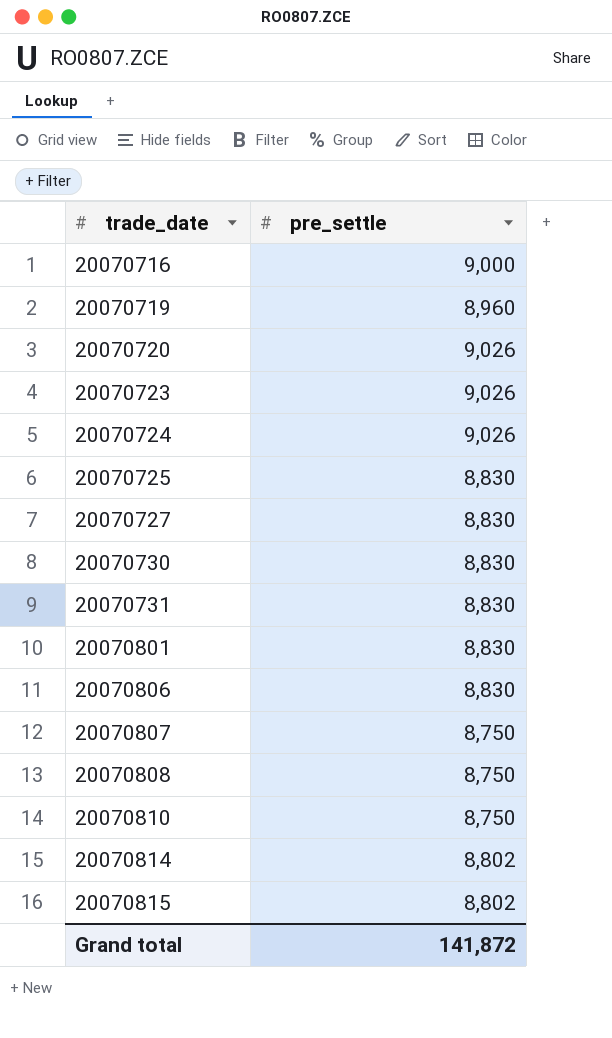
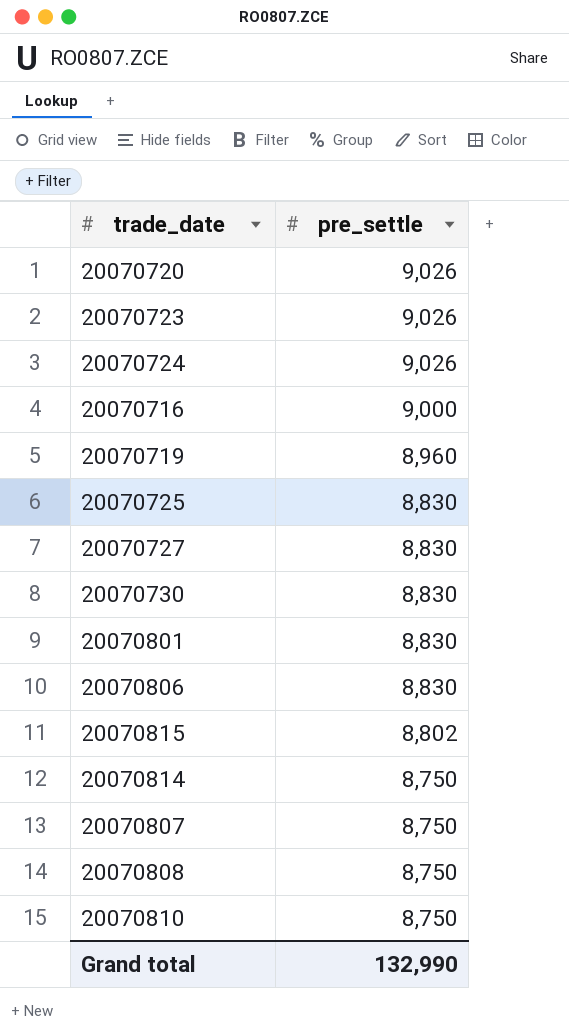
row order: trade_date ascending -> pre_settle descending
row 20070731: 8,830 -> none
20070814 | pre_settle: 8,802 -> 8,750
Grand total | pre_settle: 141,872 -> 132,990

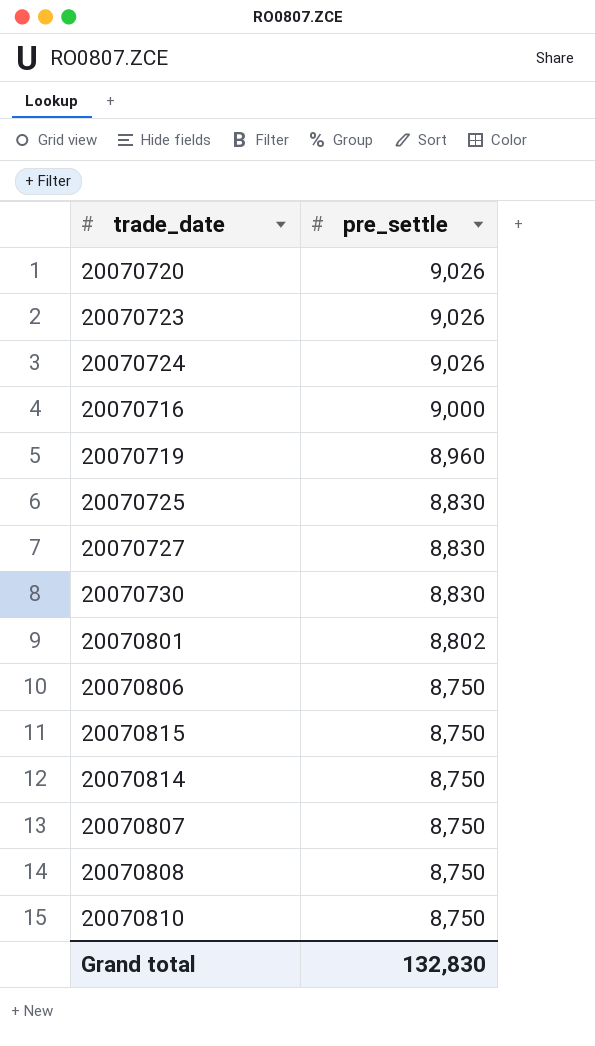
20070801 | pre_settle: 8,830 -> 8,802
20070806 | pre_settle: 8,830 -> 8,750
20070815 | pre_settle: 8,802 -> 8,750
Grand total | pre_settle: 132,990 -> 132,830

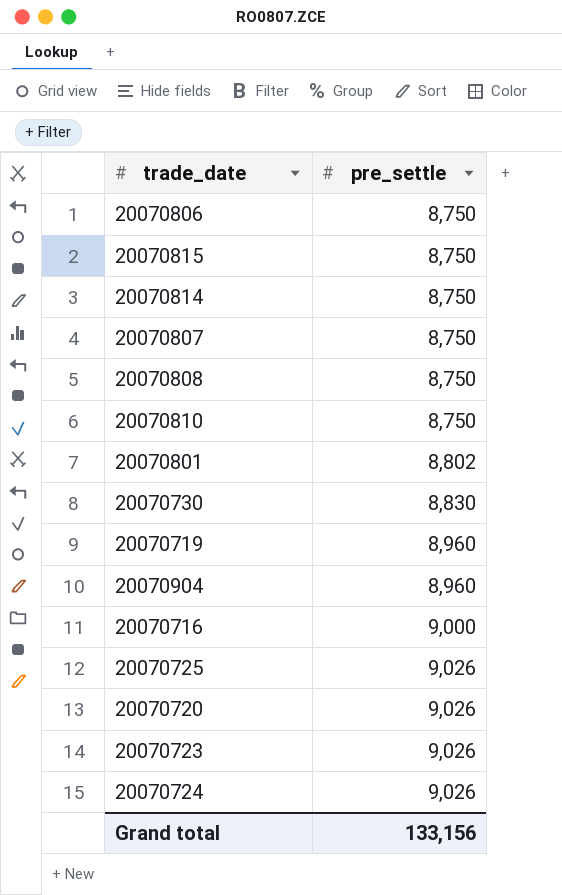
row order: pre_settle descending -> pre_settle ascending
row 20070727: 8,830 -> none
row 20070904: none -> 8,960
20070725 | pre_settle: 8,830 -> 9,026
Grand total | pre_settle: 132,830 -> 133,156

